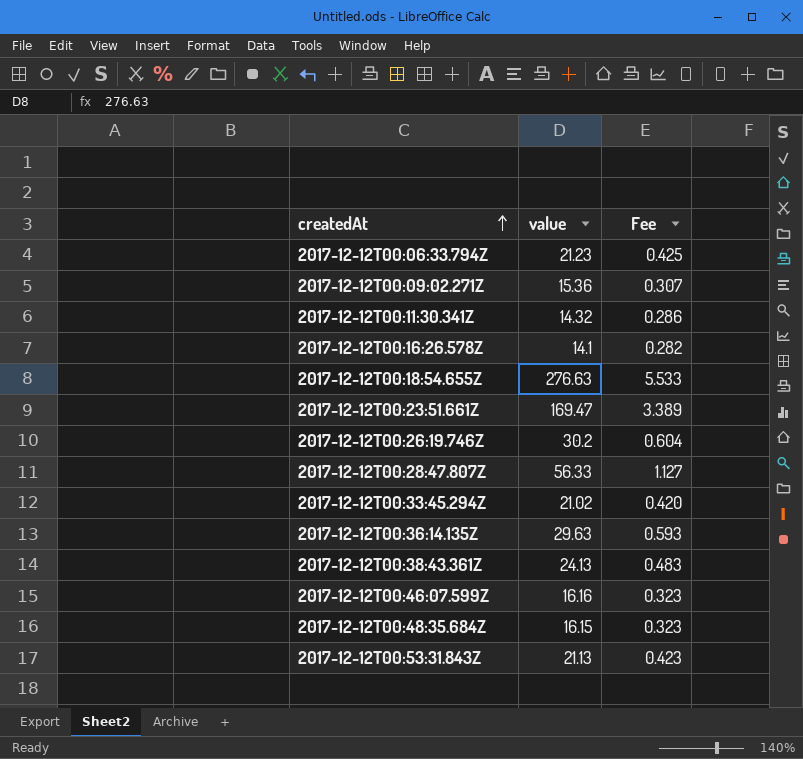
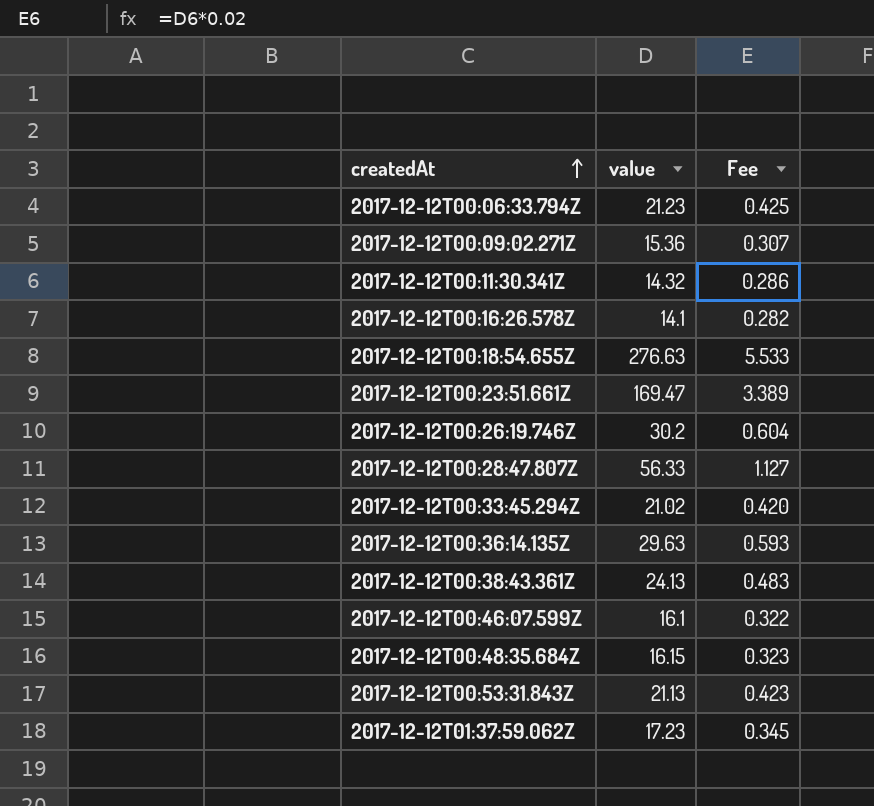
2017-12-12T00:46:07.599Z | value: 16.16 -> 16.1
2017-12-12T00:46:07.599Z | Fee: 0.323 -> 0.322
row 2017-12-12T01:37:59.062Z: none -> 17.23 | 0.345

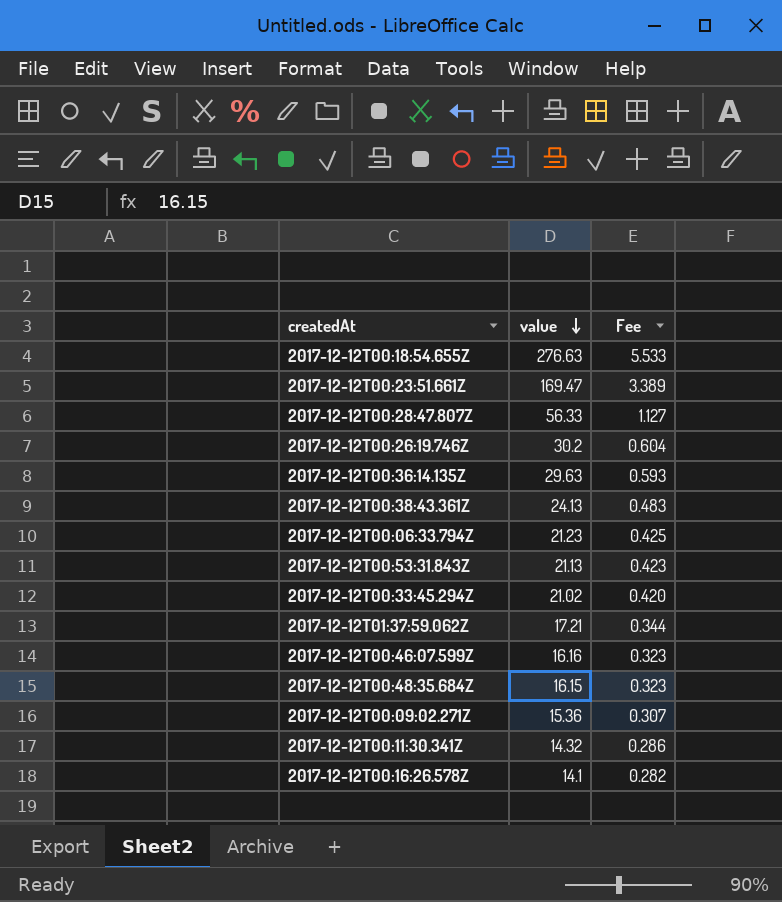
row order: createdAt ascending -> value descending
2017-12-12T01:37:59.062Z | value: 17.23 -> 17.21
2017-12-12T01:37:59.062Z | Fee: 0.345 -> 0.344
2017-12-12T00:46:07.599Z | value: 16.1 -> 16.16
2017-12-12T00:46:07.599Z | Fee: 0.322 -> 0.323

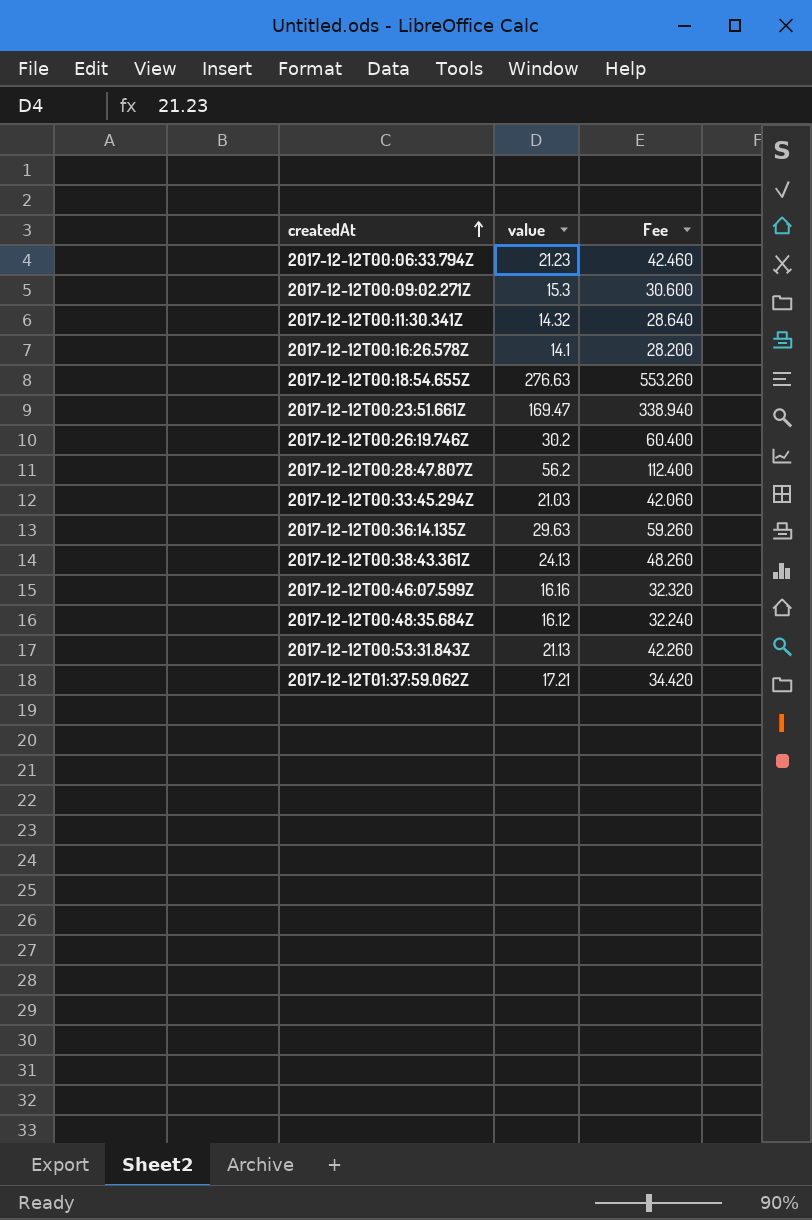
row order: value descending -> createdAt ascending
column Fee | formula: [value] * 0.02 -> [value] * 2
2017-12-12T00:09:02.271Z | value: 15.36 -> 15.3
2017-12-12T00:28:47.807Z | value: 56.33 -> 56.2
2017-12-12T00:33:45.294Z | value: 21.02 -> 21.03
2017-12-12T00:48:35.684Z | value: 16.15 -> 16.12

